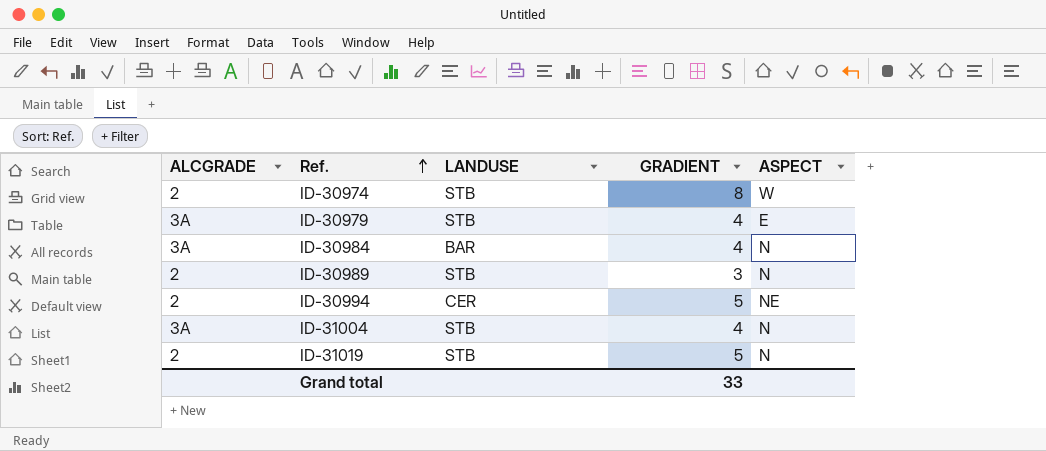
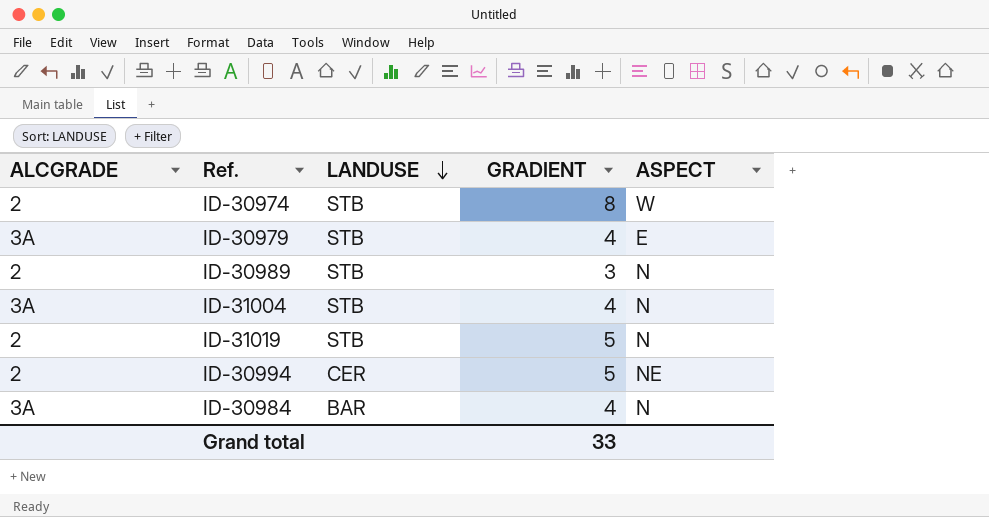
row order: Ref. ascending -> LANDUSE descending

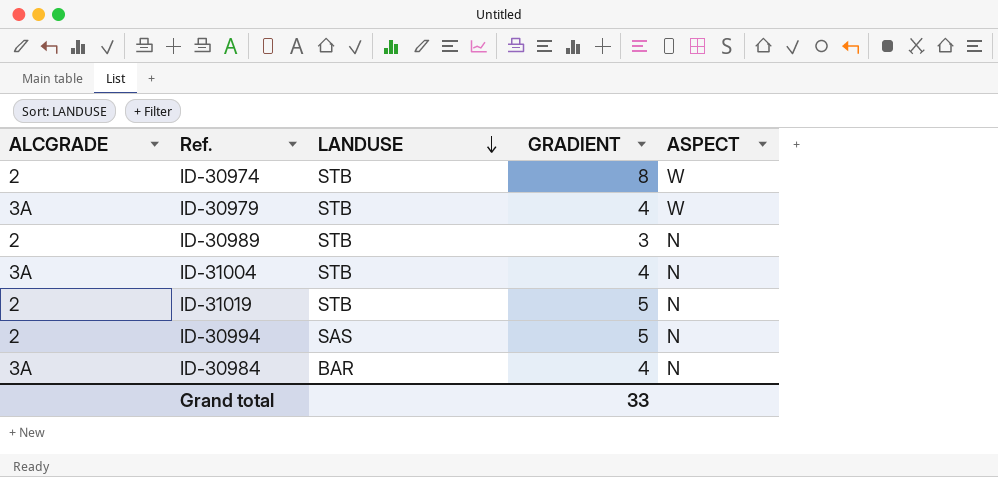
ID-30979 | ASPECT: E -> W
ID-30994 | LANDUSE: CER -> SAS
ID-30994 | ASPECT: NE -> N

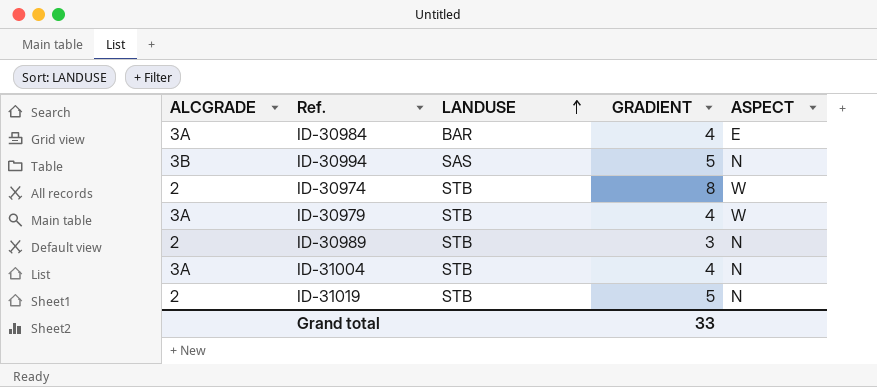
row order: LANDUSE descending -> LANDUSE ascending
ID-30984 | ASPECT: N -> E
ID-30994 | ALCGRADE: 2 -> 3B

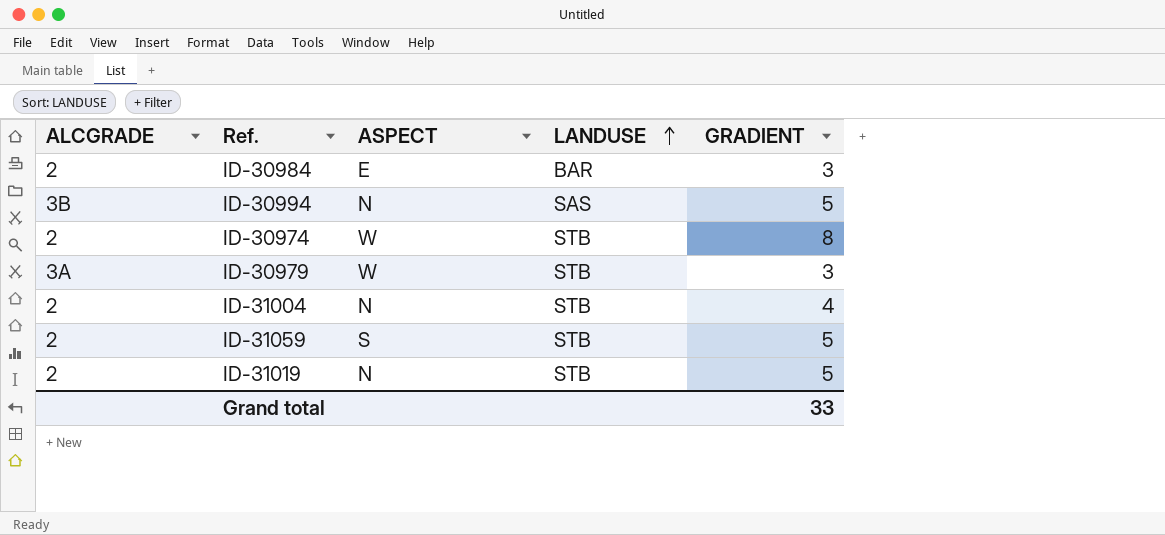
column ASPECT | position: 5 -> 3
row ID-30989: 2 | STB | 3 | N -> none
ID-30984 | ALCGRADE: 3A -> 2
ID-30984 | GRADIENT: 4 -> 3
ID-30979 | GRADIENT: 4 -> 3
ID-31004 | ALCGRADE: 3A -> 2
row ID-31059: none -> 2 | S | STB | 5

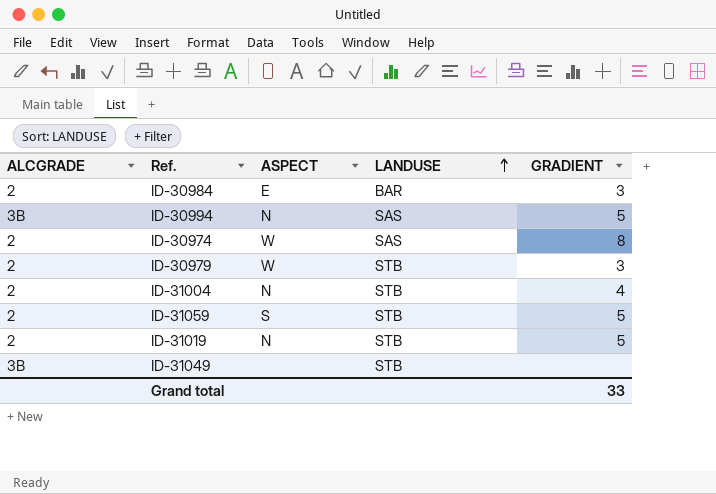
ID-30974 | LANDUSE: STB -> SAS
ID-30979 | ALCGRADE: 3A -> 2
row ID-31049: none -> 3B | none | STB | none

